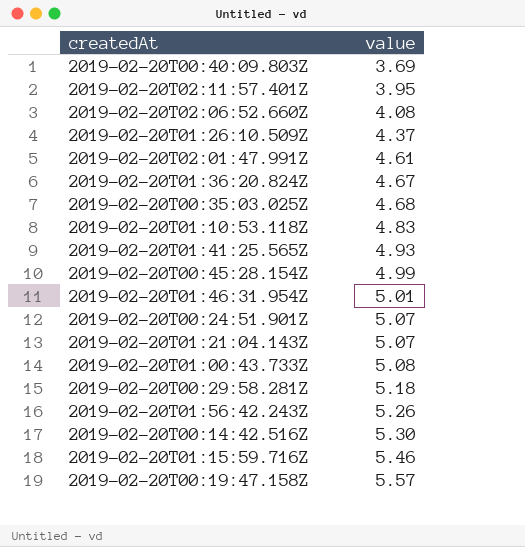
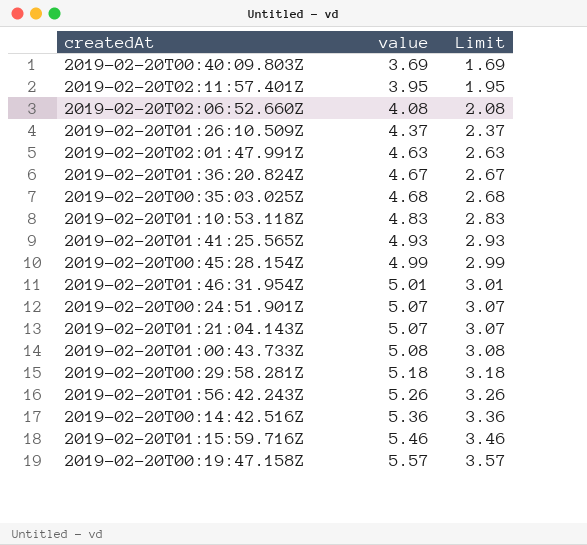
column Limit | formula: none -> [value] - 2
2019-02-20T02:01:47.991Z | value: 4.61 -> 4.63
2019-02-20T00:14:42.516Z | value: 5.30 -> 5.36

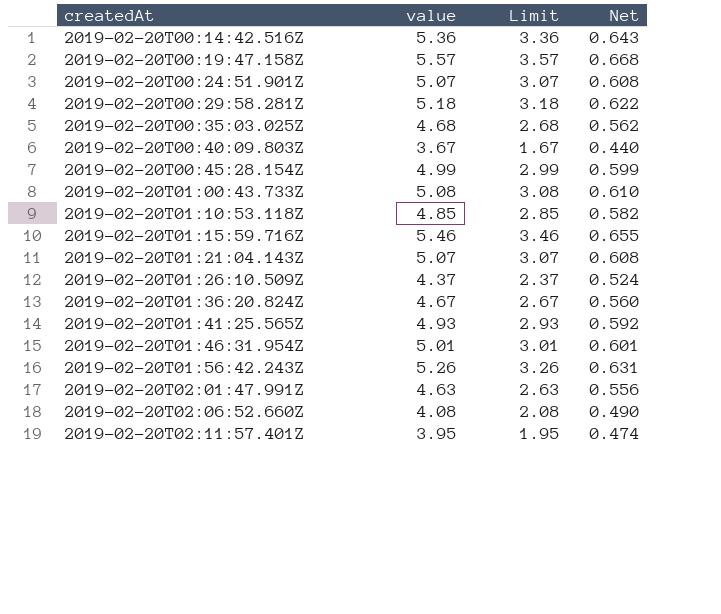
row order: value ascending -> createdAt ascending
column Net | formula: none -> [value] * 0.12
2019-02-20T00:40:09.803Z | value: 3.69 -> 3.67
2019-02-20T00:40:09.803Z | Limit: 1.69 -> 1.67
2019-02-20T01:10:53.118Z | value: 4.83 -> 4.85
2019-02-20T01:10:53.118Z | Limit: 2.83 -> 2.85

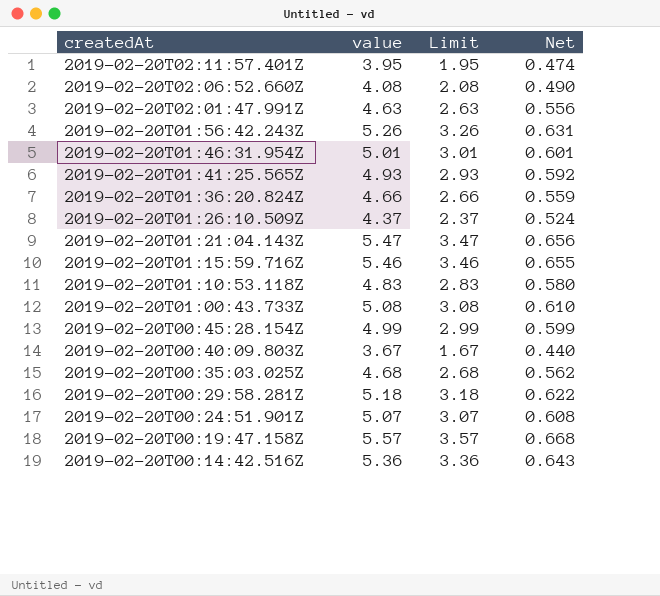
row order: createdAt ascending -> createdAt descending
2019-02-20T01:36:20.824Z | value: 4.67 -> 4.66
2019-02-20T01:36:20.824Z | Limit: 2.67 -> 2.66
2019-02-20T01:36:20.824Z | Net: 0.560 -> 0.559
2019-02-20T01:21:04.143Z | value: 5.07 -> 5.47
2019-02-20T01:21:04.143Z | Limit: 3.07 -> 3.47
2019-02-20T01:21:04.143Z | Net: 0.608 -> 0.656
2019-02-20T01:10:53.118Z | value: 4.85 -> 4.83
2019-02-20T01:10:53.118Z | Limit: 2.85 -> 2.83
2019-02-20T01:10:53.118Z | Net: 0.582 -> 0.580

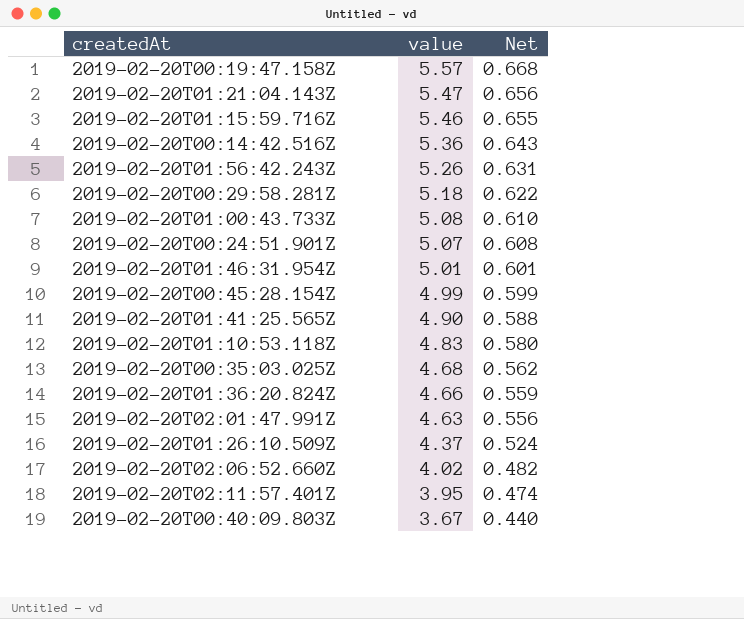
row order: createdAt descending -> value descending
column Limit | formula: [value] - 2 -> none
2019-02-20T01:41:25.565Z | value: 4.93 -> 4.90
2019-02-20T01:41:25.565Z | Net: 0.592 -> 0.588
2019-02-20T02:06:52.660Z | value: 4.08 -> 4.02
2019-02-20T02:06:52.660Z | Net: 0.490 -> 0.482

